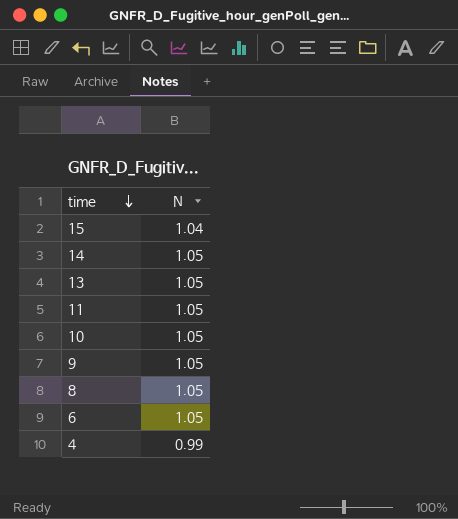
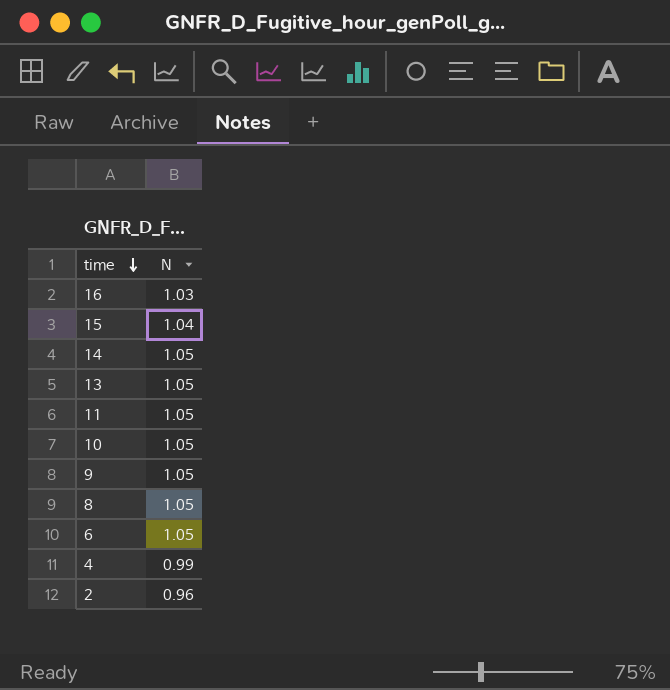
row 16: none -> 1.03
row 2: none -> 0.96

